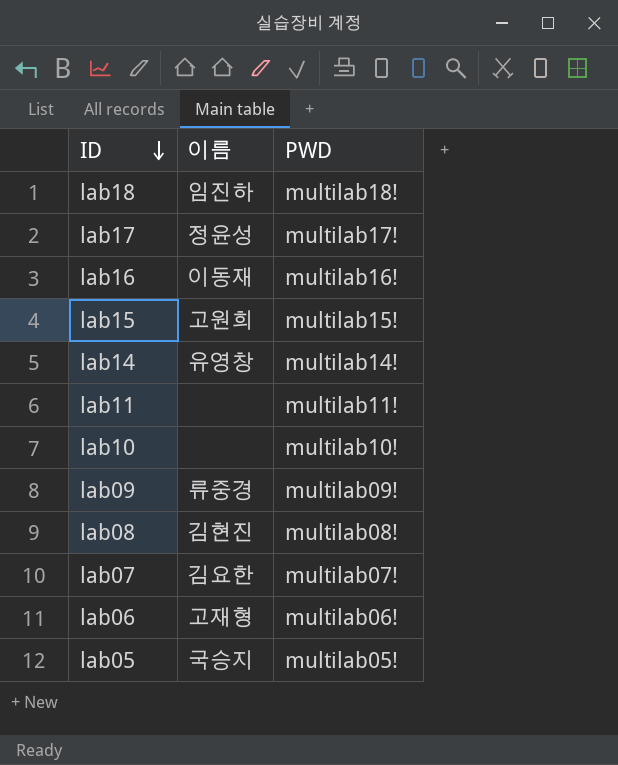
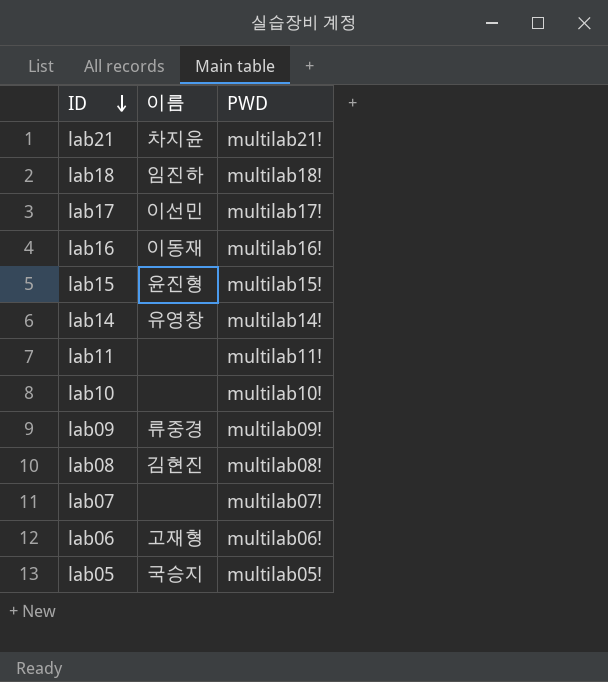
row lab21: none -> 차지윤 | multilab21!
lab17 | 이름: 정윤성 -> 이선민
lab15 | 이름: 고원희 -> 윤진형
lab07 | 이름: 김요한 -> none

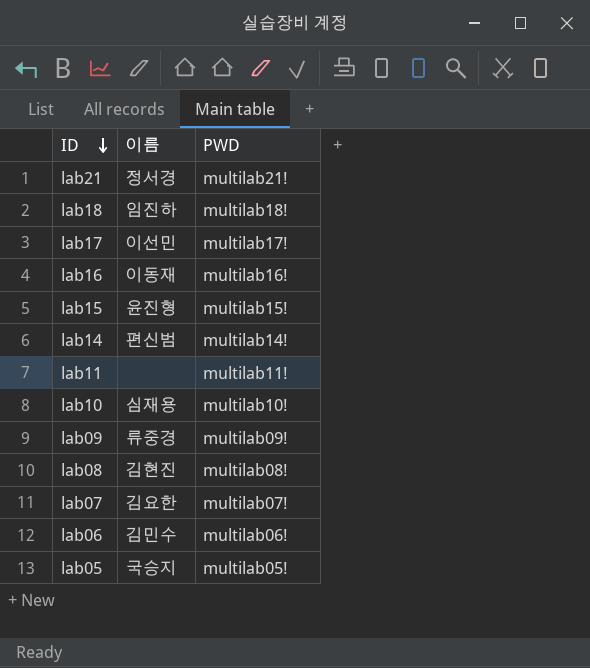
lab21 | 이름: 차지윤 -> 정서경
lab14 | 이름: 유영창 -> 편신범
lab10 | 이름: none -> 심재용
lab07 | 이름: none -> 김요한
lab06 | 이름: 고재형 -> 김민수

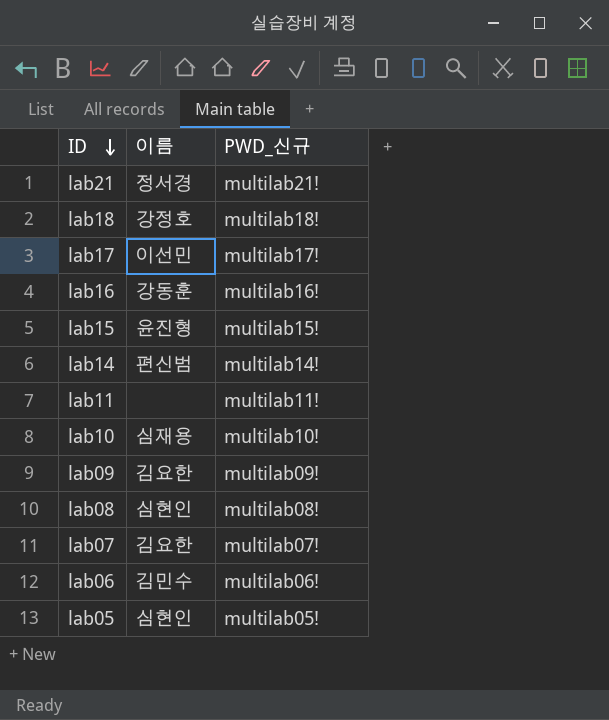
column name: PWD -> PWD_신규
lab18 | 이름: 임진하 -> 강정호
lab16 | 이름: 이동재 -> 강동훈
lab09 | 이름: 류중경 -> 김요한
lab08 | 이름: 김현진 -> 심현인
lab05 | 이름: 국승지 -> 심현인

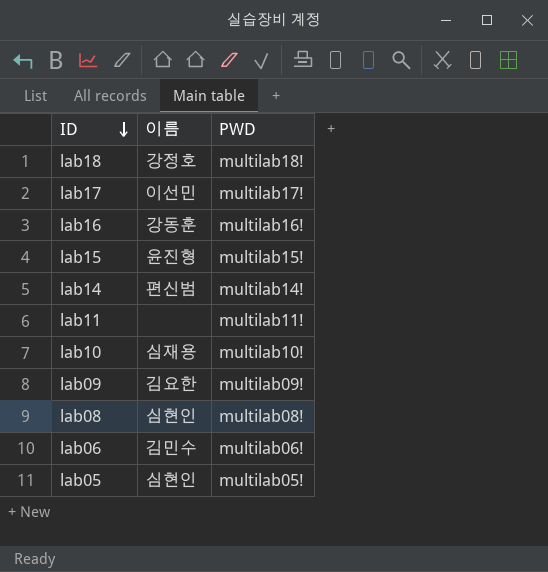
column name: PWD_신규 -> PWD
row lab21: 정서경 | multilab21! -> none
row lab07: 김요한 | multilab07! -> none

